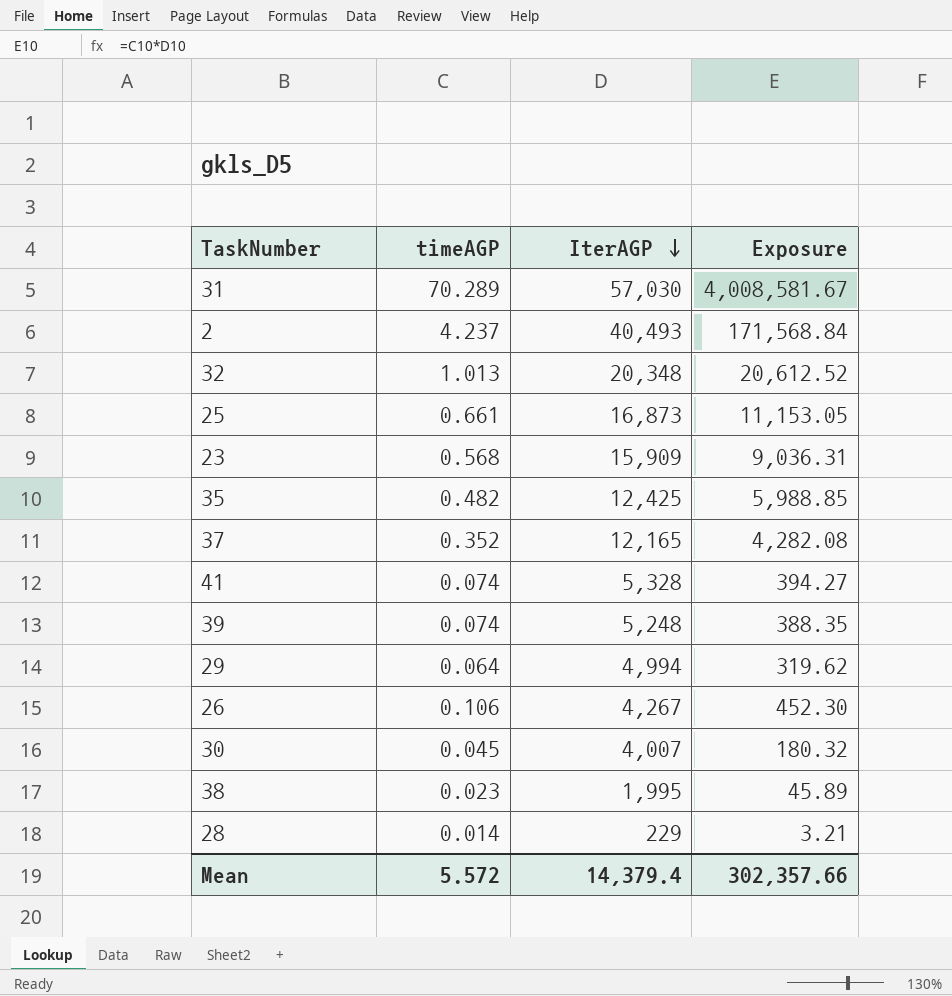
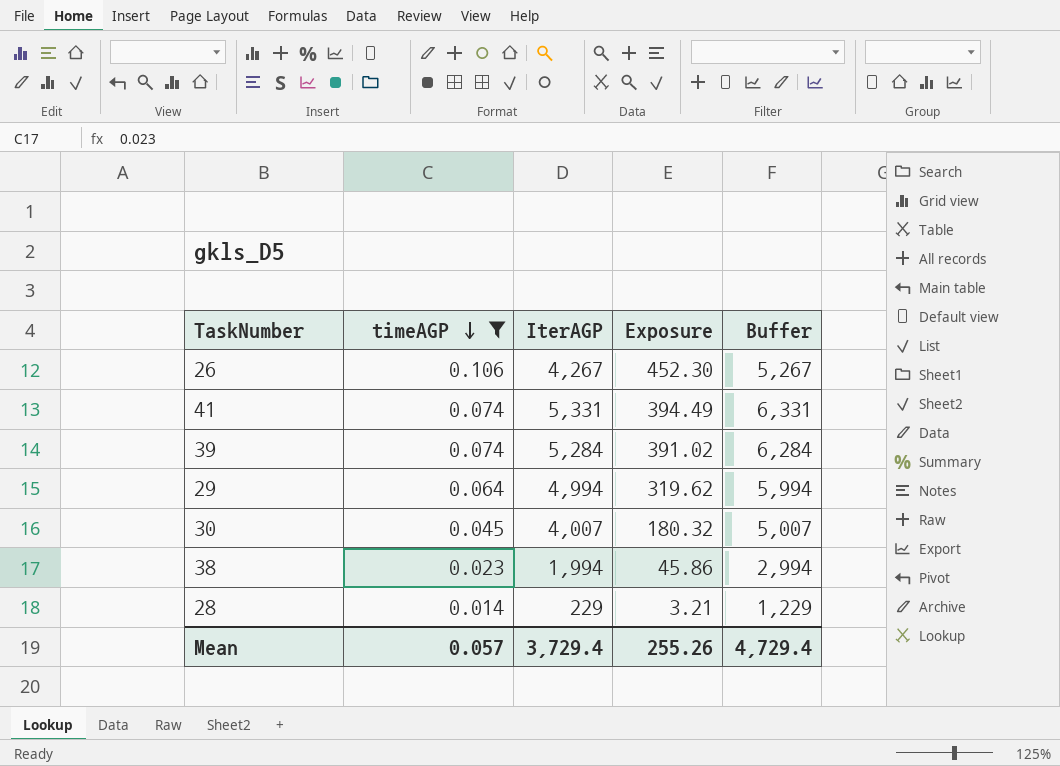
filter: none -> timeAGP <= 0.106
row order: IterAGP descending -> timeAGP descending
column Buffer | formula: none -> [IterAGP] + 1000
41 | IterAGP: 5,328 -> 5,331
41 | Exposure: 394.27 -> 394.49
39 | IterAGP: 5,248 -> 5,284
39 | Exposure: 388.35 -> 391.02
38 | IterAGP: 1,995 -> 1,994
38 | Exposure: 45.89 -> 45.86
Mean | timeAGP: 5.572 -> 0.057
Mean | IterAGP: 14,379.4 -> 3,729.4
Mean | Exposure: 302,357.66 -> 255.26

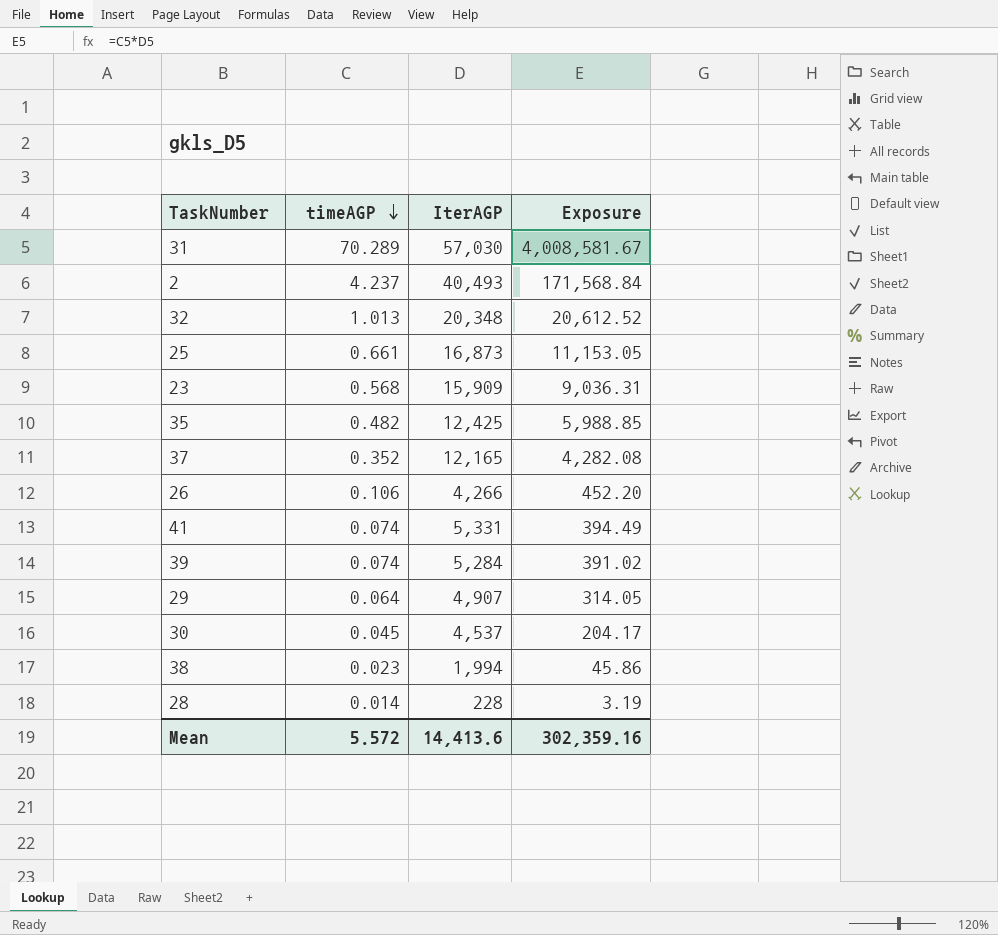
filter: timeAGP <= 0.106 -> none
column Buffer | formula: [IterAGP] + 1000 -> none
26 | IterAGP: 4,267 -> 4,266
26 | Exposure: 452.30 -> 452.20
29 | IterAGP: 4,994 -> 4,907
29 | Exposure: 319.62 -> 314.05
30 | IterAGP: 4,007 -> 4,537
30 | Exposure: 180.32 -> 204.17
28 | IterAGP: 229 -> 228
28 | Exposure: 3.21 -> 3.19
Mean | timeAGP: 0.057 -> 5.572
Mean | IterAGP: 3,729.4 -> 14,413.6
Mean | Exposure: 255.26 -> 302,359.16

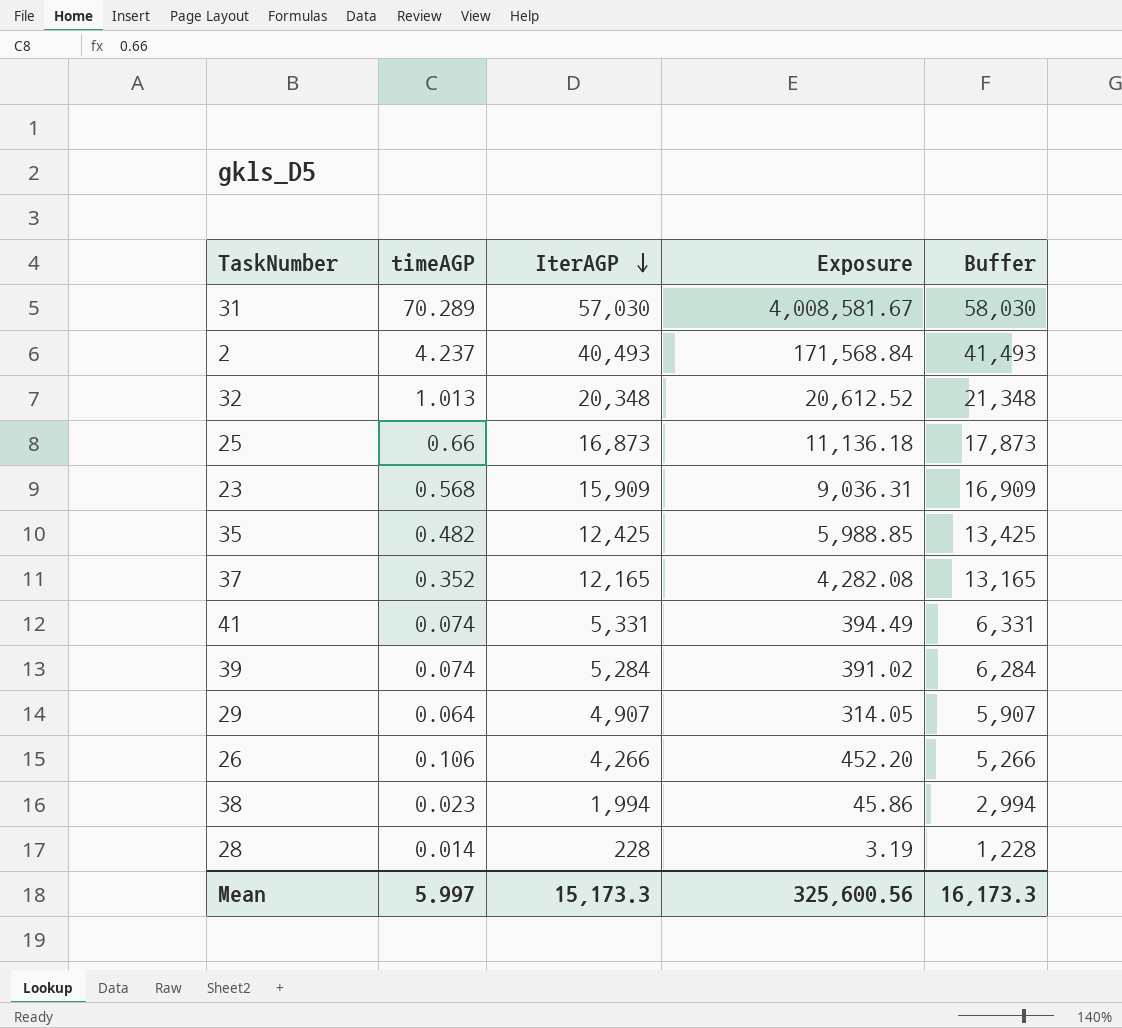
row order: timeAGP descending -> IterAGP descending
column Buffer | formula: none -> [IterAGP] + 1000
row 30: 0.045 | 4,537 | 204.17 -> none
25 | timeAGP: 0.661 -> 0.66
25 | Exposure: 11,153.05 -> 11,136.18
Mean | timeAGP: 5.572 -> 5.997
Mean | IterAGP: 14,413.6 -> 15,173.3
Mean | Exposure: 302,359.16 -> 325,600.56

